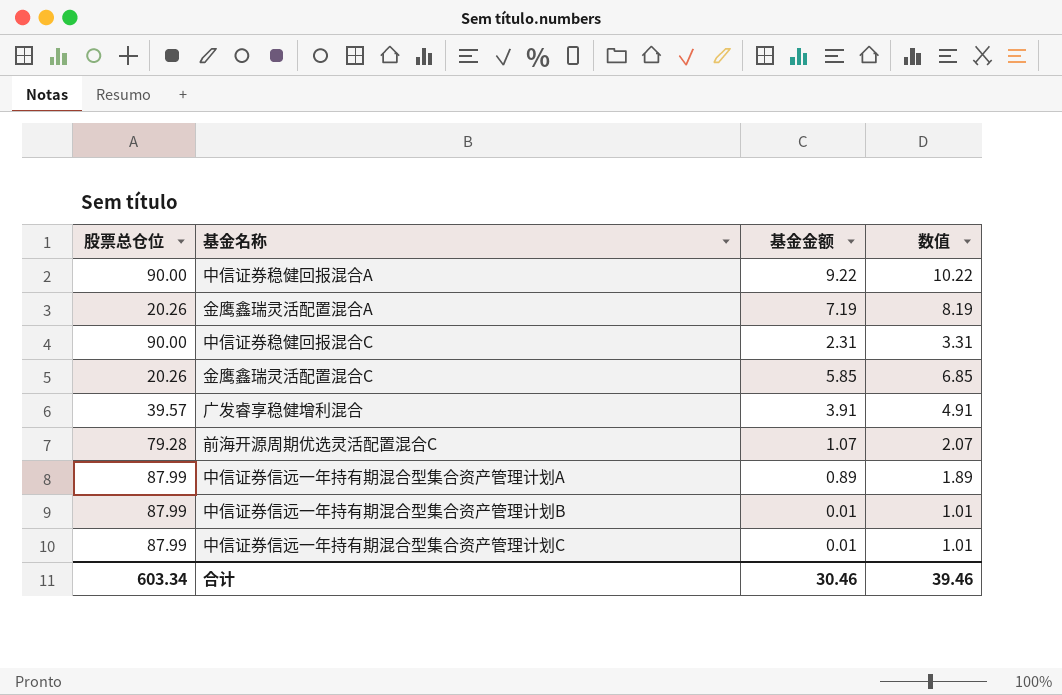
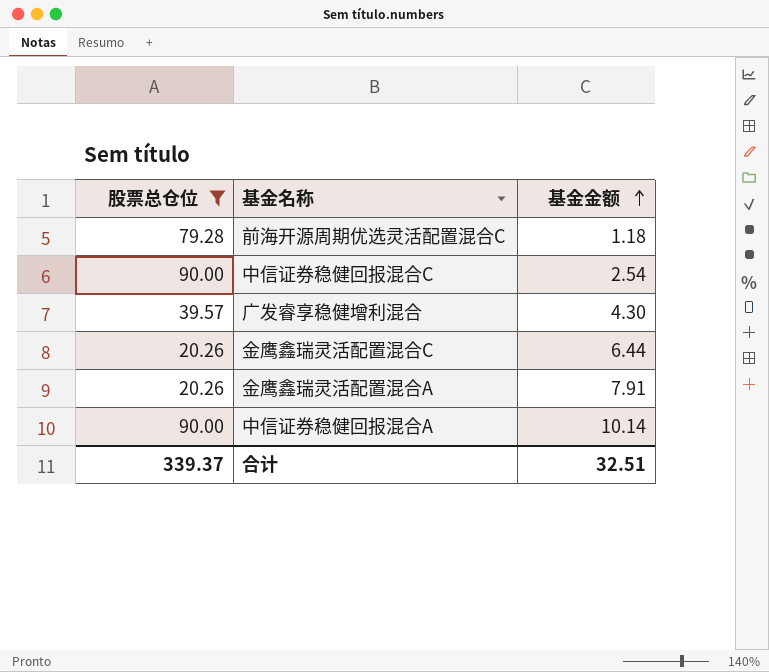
filter: none -> 股票总仓位 != 87.99
row order: none -> 基金金额 ascending
column 数值 | formula: [基金金额] + 1 -> none
前海开源周期优选灵活配置混合C | 基金金额: 1.07 -> 1.18
中信证券稳健回报混合C | 基金金额: 2.31 -> 2.54
广发睿享稳健增利混合 | 基金金额: 3.91 -> 4.30
金鹰鑫瑞灵活配置混合C | 基金金额: 5.85 -> 6.44
金鹰鑫瑞灵活配置混合A | 基金金额: 7.19 -> 7.91
中信证券稳健回报混合A | 基金金额: 9.22 -> 10.14
合计 | 股票总仓位: 603.34 -> 339.37
合计 | 基金金额: 30.46 -> 32.51

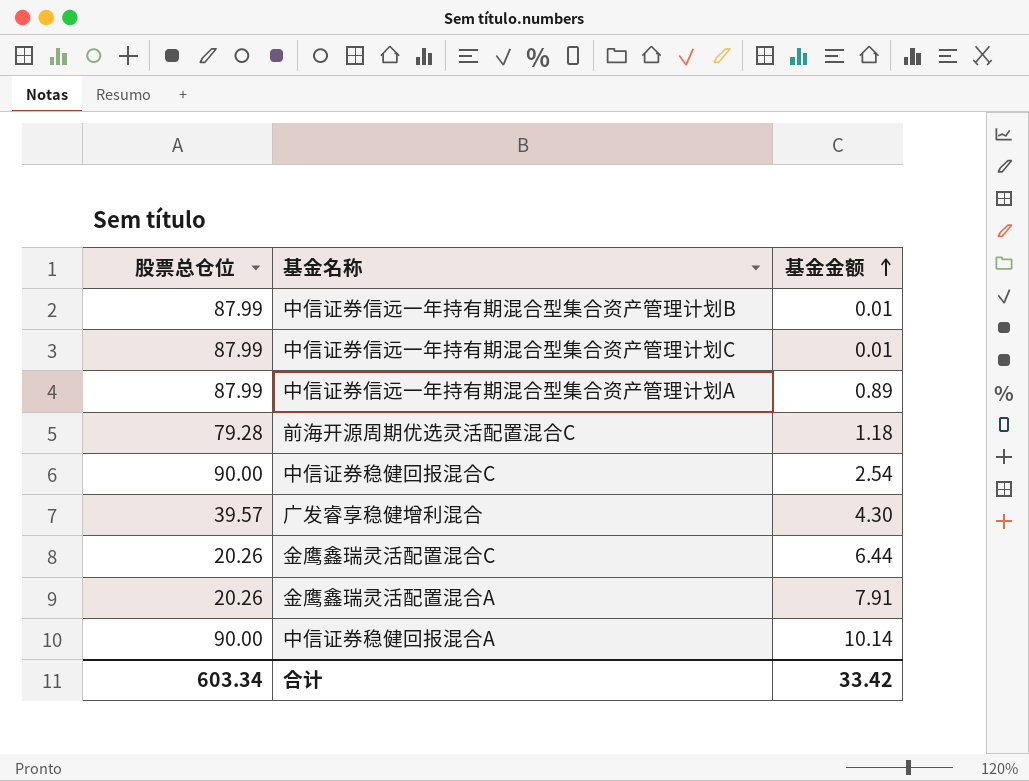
filter: 股票总仓位 != 87.99 -> none
合计 | 股票总仓位: 339.37 -> 603.34
合计 | 基金金额: 32.51 -> 33.42

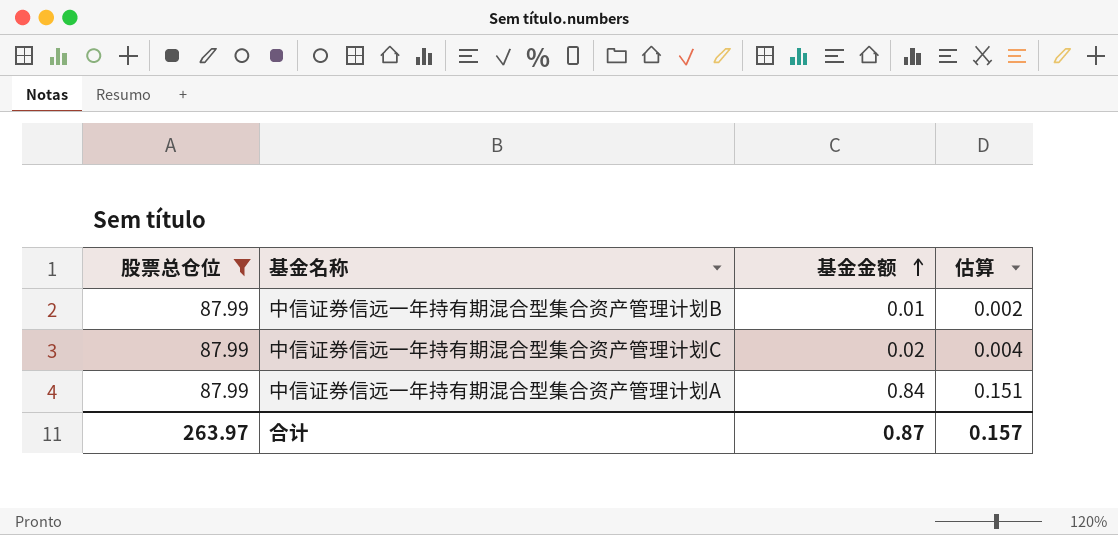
filter: none -> 股票总仓位 = 87.99
column 估算 | formula: none -> [基金金额] * 0.18
中信证券信远一年持有期混合型集合资产管理计划C | 基金金额: 0.01 -> 0.02
中信证券信远一年持有期混合型集合资产管理计划A | 基金金额: 0.89 -> 0.84
合计 | 股票总仓位: 603.34 -> 263.97
合计 | 基金金额: 33.42 -> 0.87

